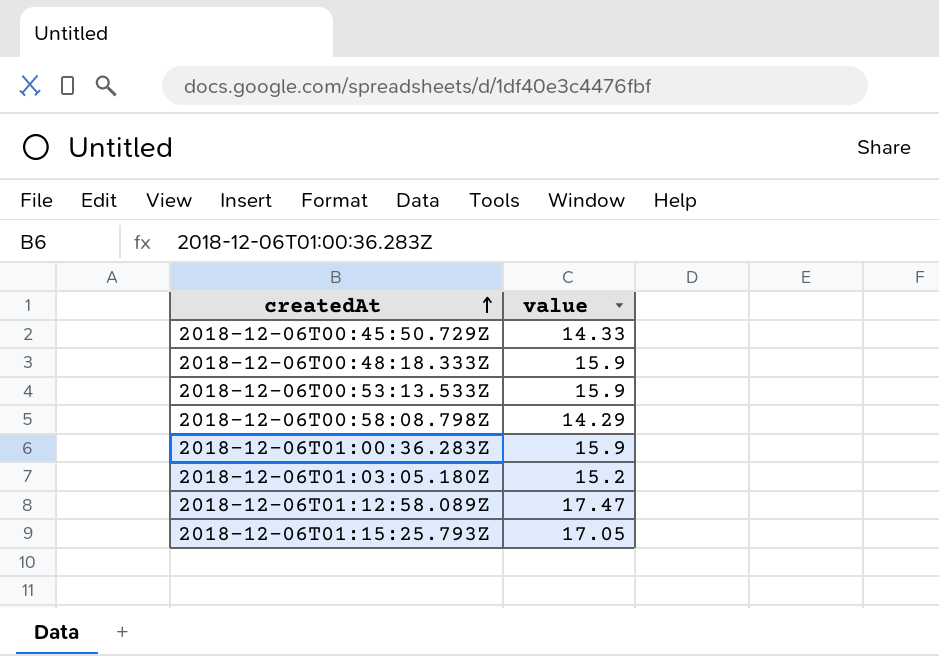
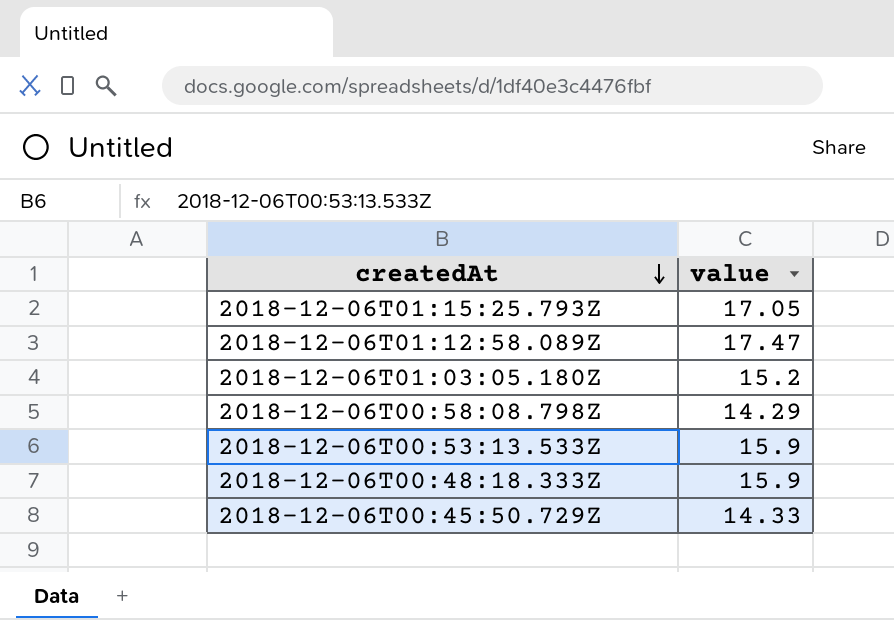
row order: createdAt ascending -> createdAt descending
row 2018-12-06T01:00:36.283Z: 15.9 -> none

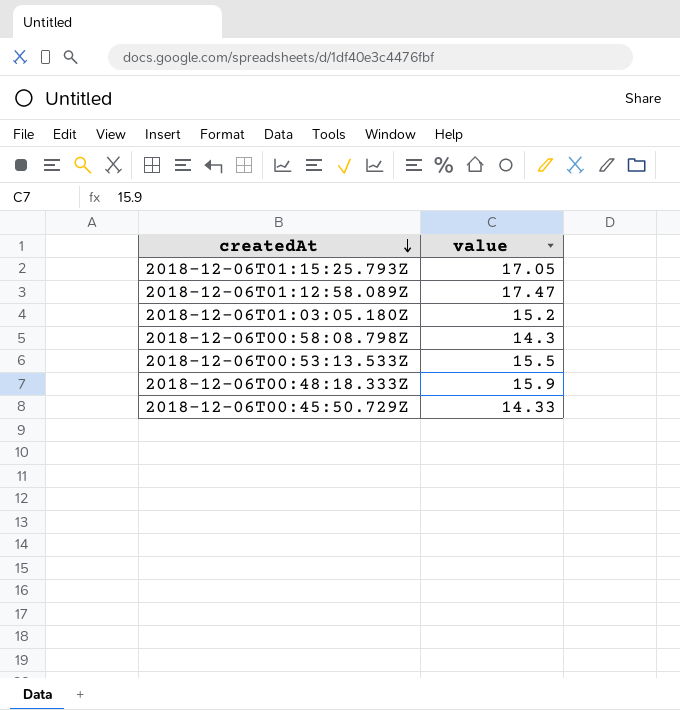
2018-12-06T00:58:08.798Z | value: 14.29 -> 14.3
2018-12-06T00:53:13.533Z | value: 15.9 -> 15.5

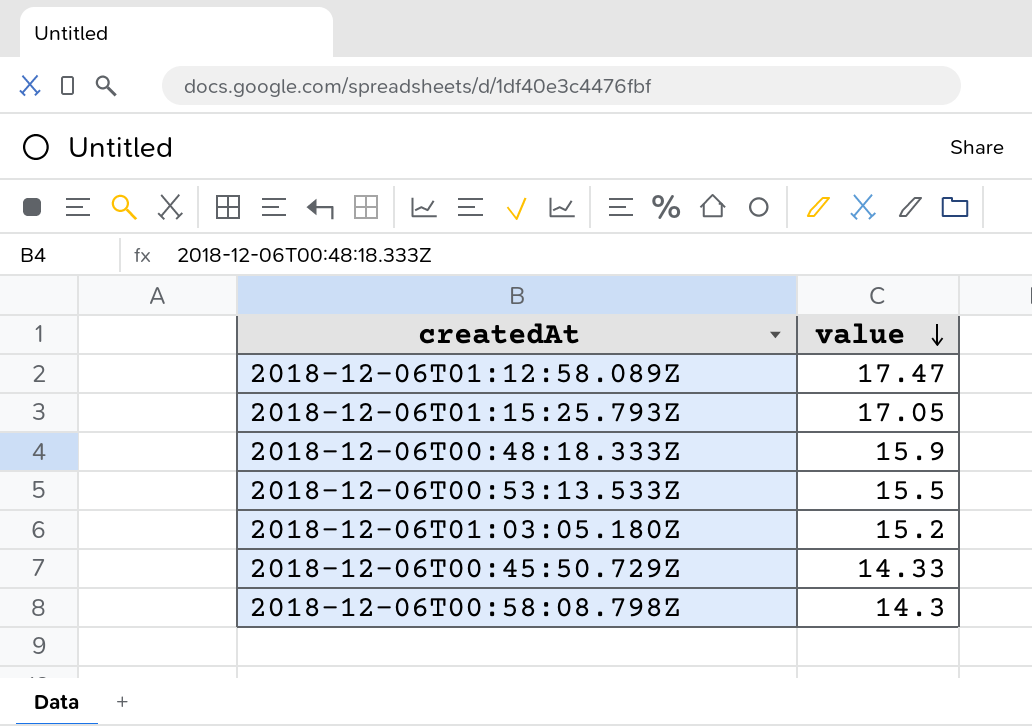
row order: createdAt descending -> value descending

